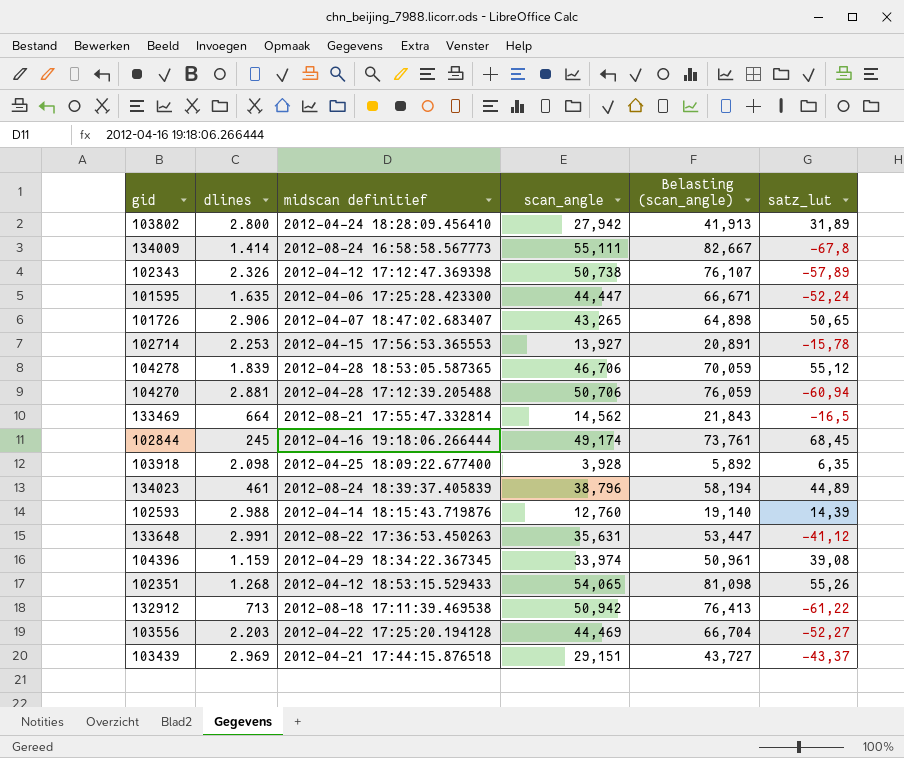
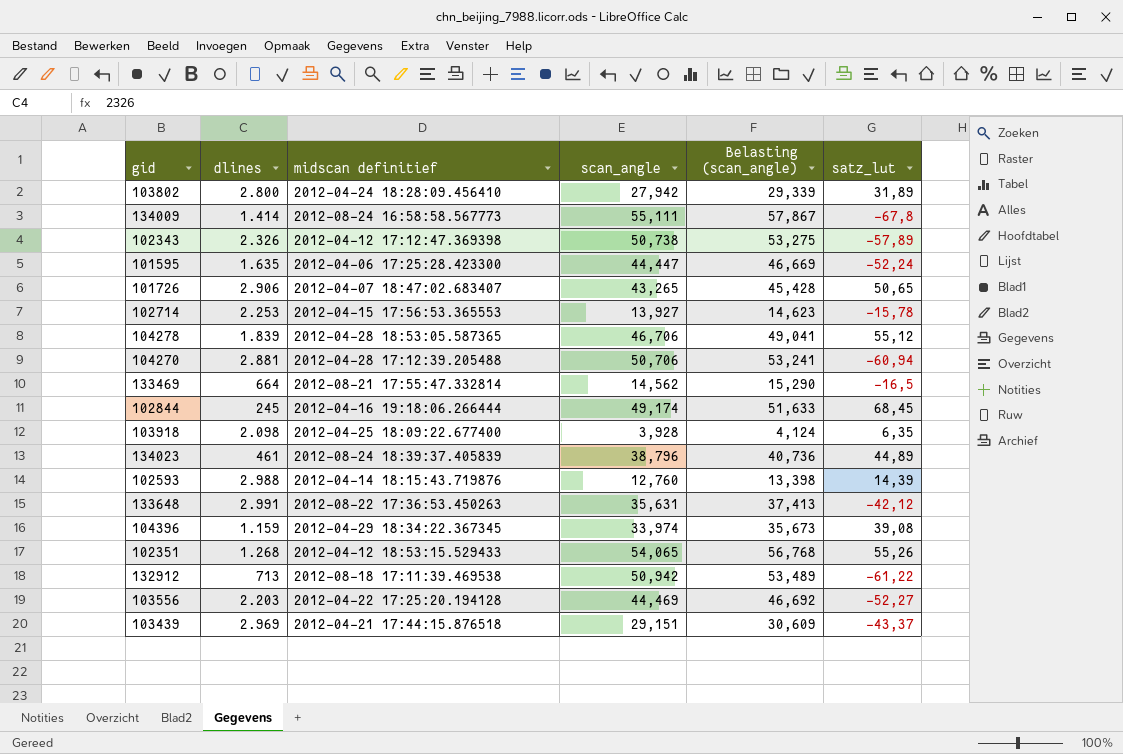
column Belasting (scan_angle) | formula: [scan_angle] * 1,5 -> [scan_angle] * 1,05
133648 | satz_lut: -41,12 -> -42,12

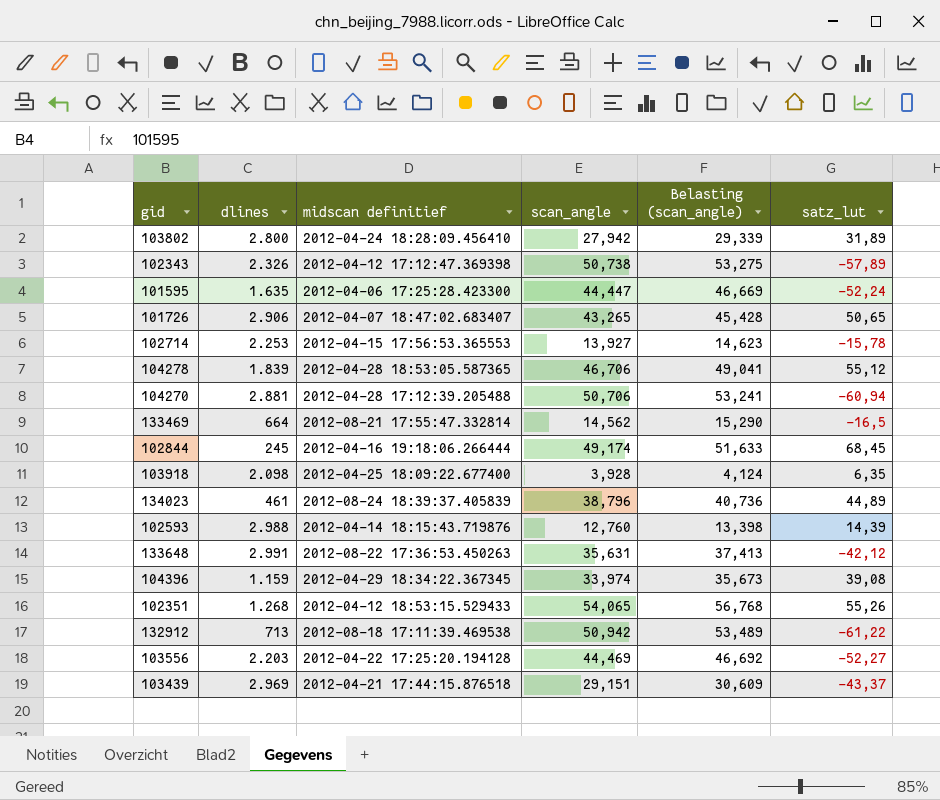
row 134009: 1.414 | 2012-08-24 16:58:58.567773 | 55,111 | 57,867 | -67,8 -> none

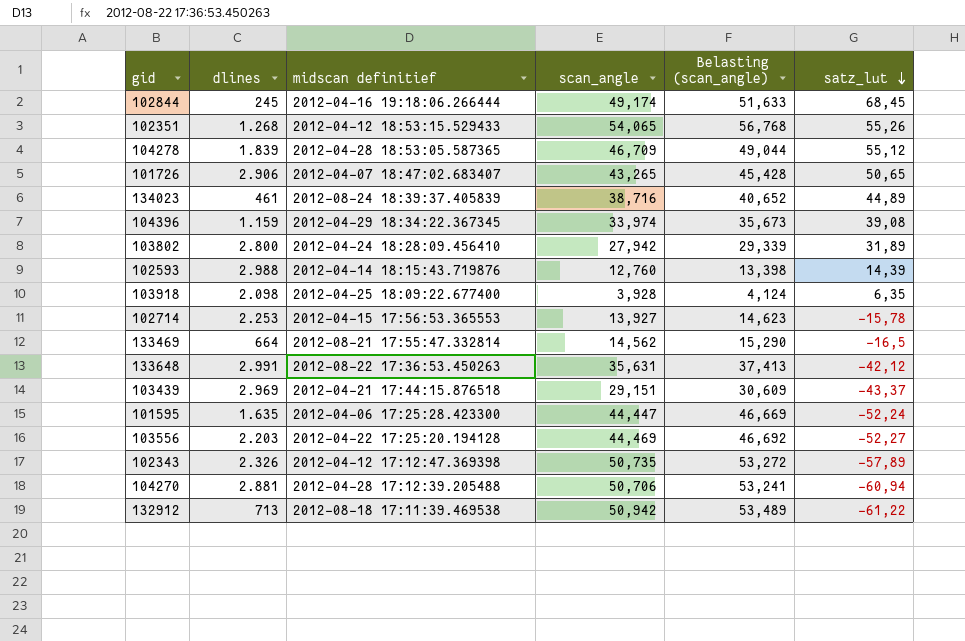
row order: none -> satz_lut descending
104278 | scan_angle: 46,706 -> 46,709
104278 | Belasting (scan_angle): 49,041 -> 49,044
134023 | scan_angle: 38,796 -> 38,716
134023 | Belasting (scan_angle): 40,736 -> 40,652
102343 | scan_angle: 50,738 -> 50,735
102343 | Belasting (scan_angle): 53,275 -> 53,272

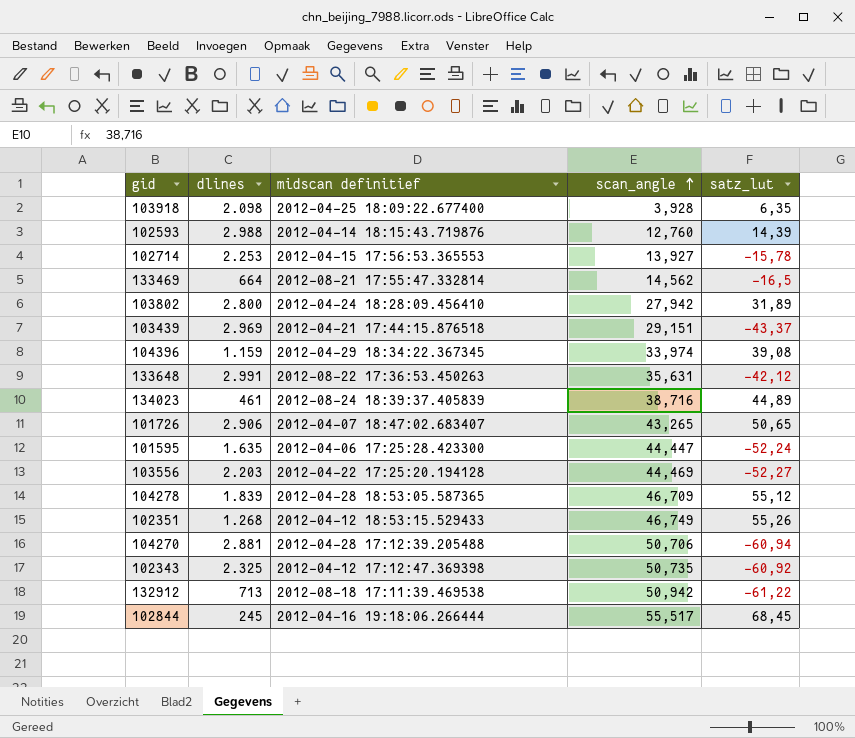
row order: satz_lut descending -> scan_angle ascending
column Belasting (scan_angle) | formula: [scan_angle] * 1,05 -> none
102351 | scan_angle: 54,065 -> 46,749
102343 | dlines: 2.326 -> 2.325
102343 | satz_lut: -57,89 -> -60,92
102844 | scan_angle: 49,174 -> 55,517

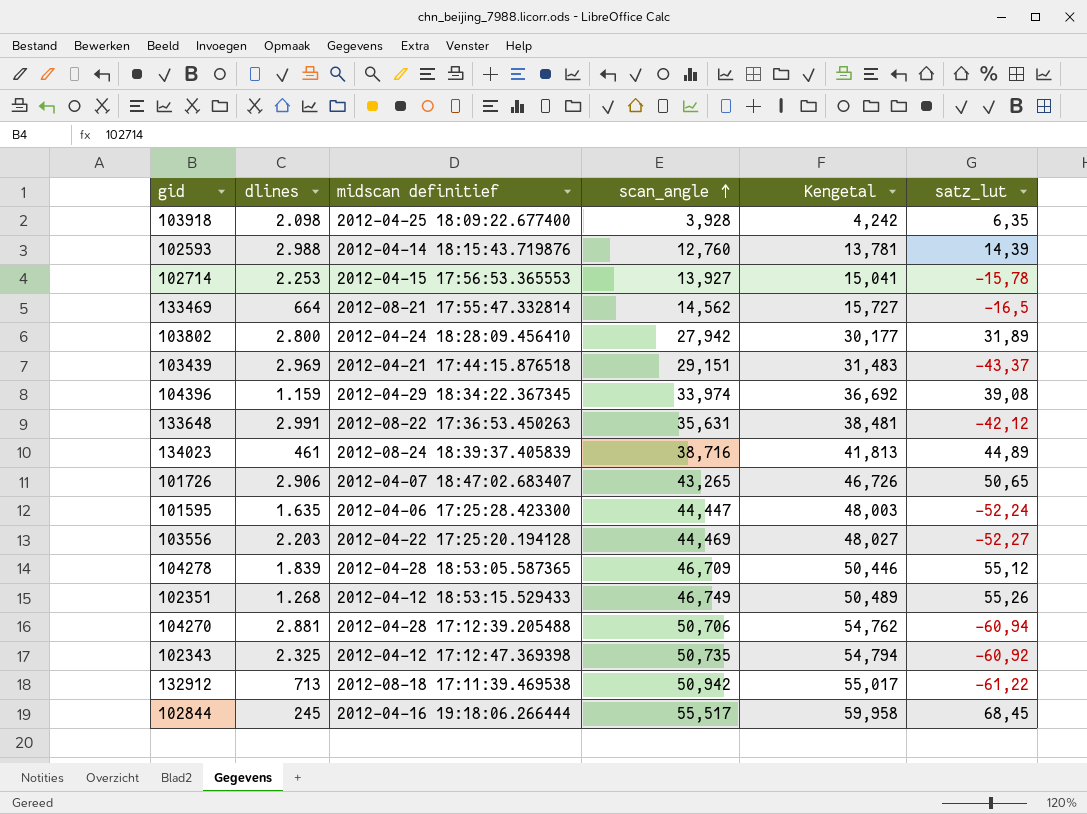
column Kengetal | formula: none -> [scan_angle] * 1,08

